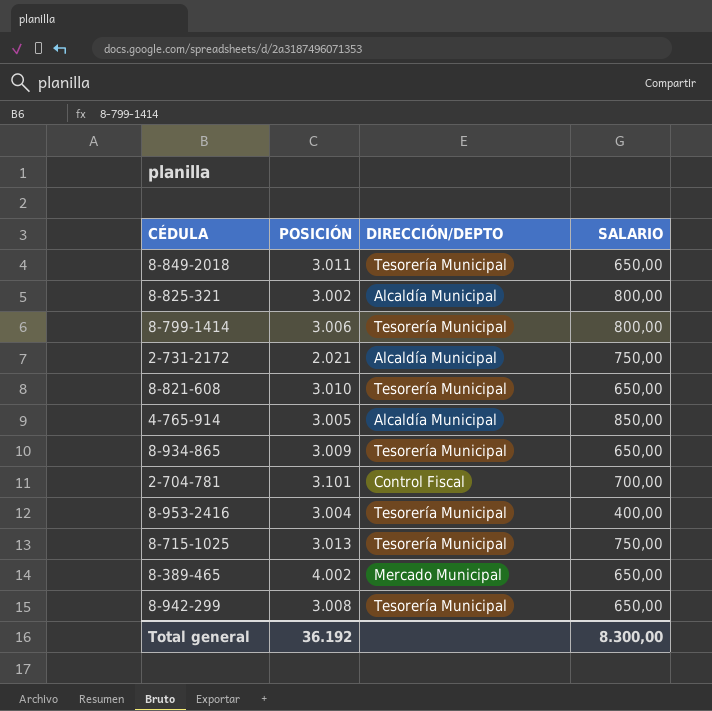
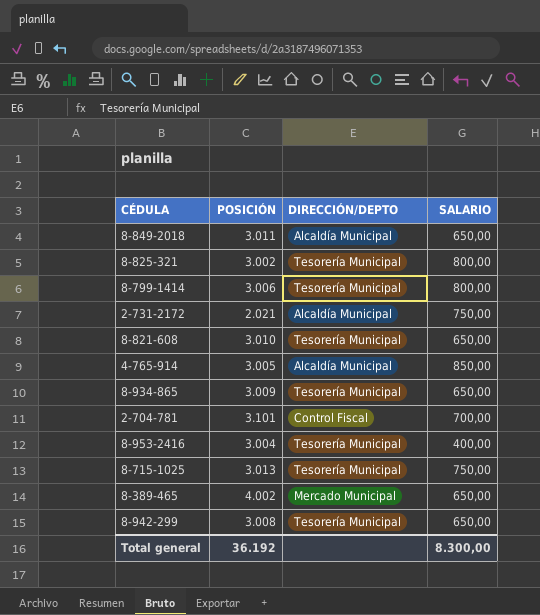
8-849-2018 | DIRECCIÓN/DEPTO: Tesorería Municipal -> Alcaldía Municipal
8-825-321 | DIRECCIÓN/DEPTO: Alcaldía Municipal -> Tesorería Municipal

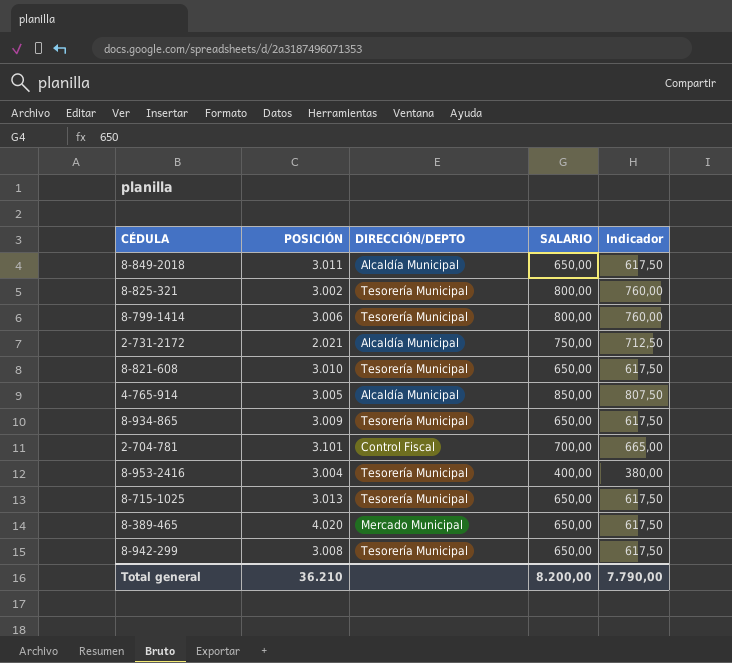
column Indicador | formula: none -> [SALARIO] * 0,95
8-715-1025 | SALARIO: 750,00 -> 650,00
8-389-465 | POSICIÓN: 4.002 -> 4.020
Total general | POSICIÓN: 36.192 -> 36.210
Total general | SALARIO: 8.300,00 -> 8.200,00

